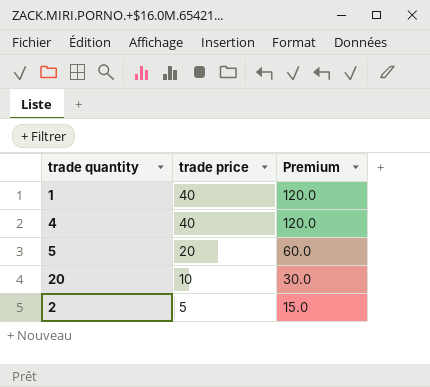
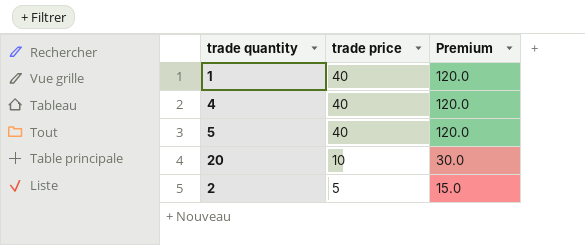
5 | trade price: 20 -> 40
5 | Premium: 60.0 -> 120.0

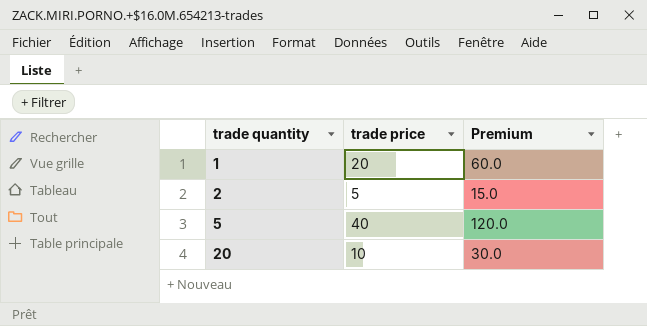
row order: trade price descending -> trade quantity ascending
row 4: 40 | 120.0 -> none
1 | trade price: 40 -> 20
1 | Premium: 120.0 -> 60.0

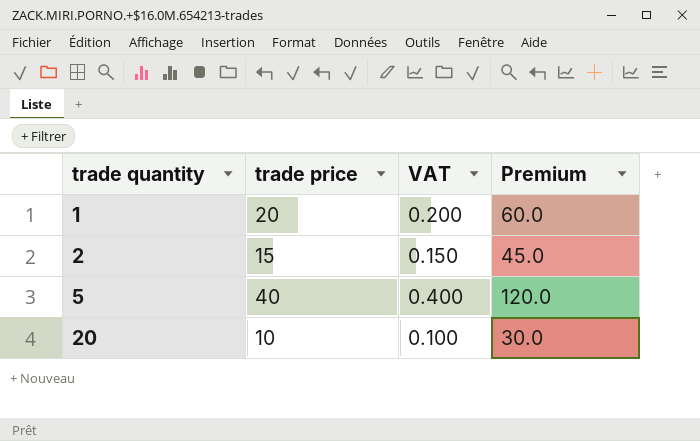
column VAT | formula: none -> [trade price] * 0.01
2 | trade price: 5 -> 15
2 | Premium: 15.0 -> 45.0

